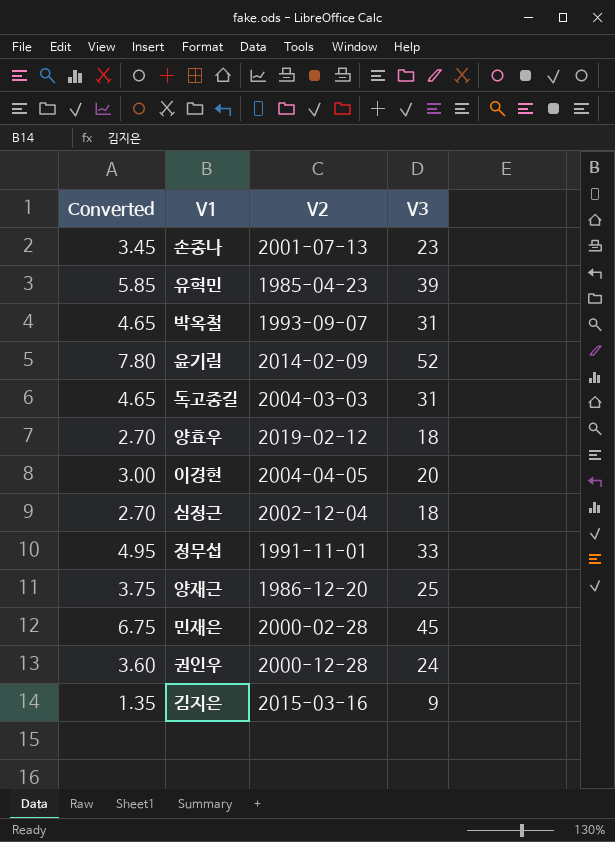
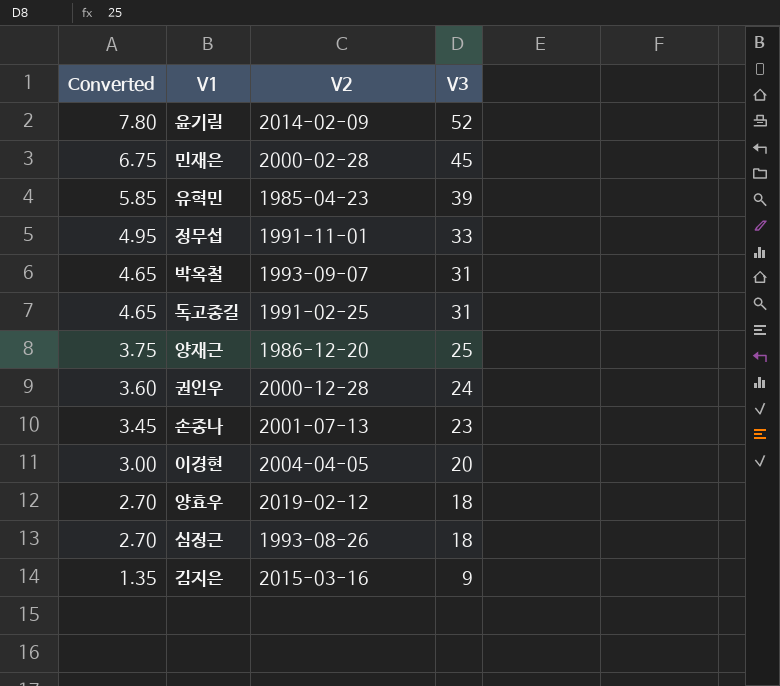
row order: none -> Converted descending
독고종길 | V2: 2004-03-03 -> 1991-02-25
심정근 | V2: 2002-12-04 -> 1993-08-26

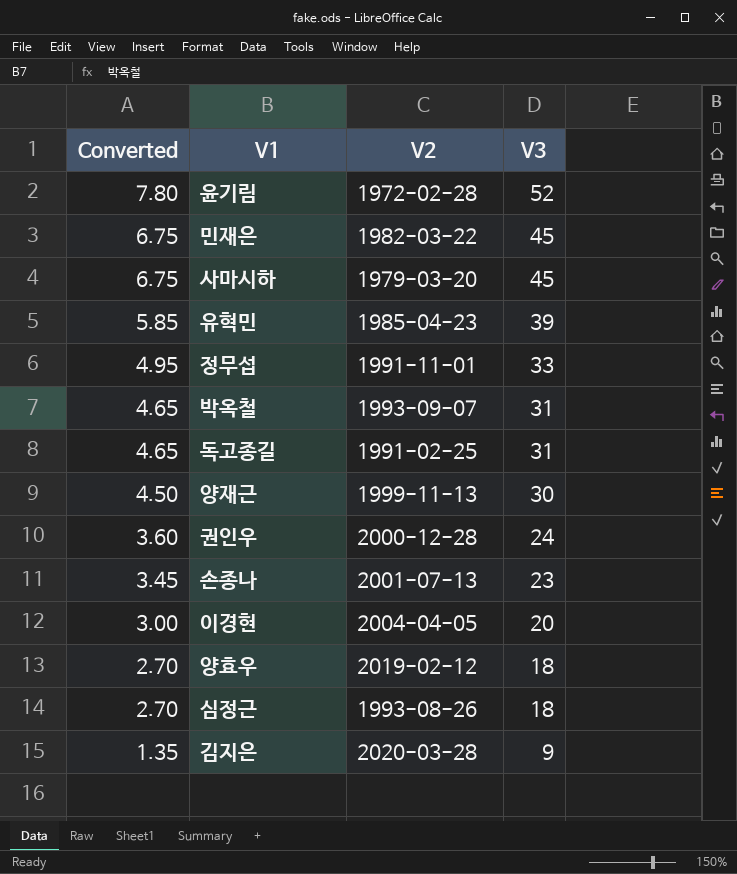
윤기림 | V2: 2014-02-09 -> 1972-02-28
민재은 | V2: 2000-02-28 -> 1982-03-22
row 사마시하: none -> 6.75 | 1979-03-20 | 45
양재근 | Converted: 3.75 -> 4.50
양재근 | V2: 1986-12-20 -> 1999-11-13
양재근 | V3: 25 -> 30
김지은 | V2: 2015-03-16 -> 2020-03-28

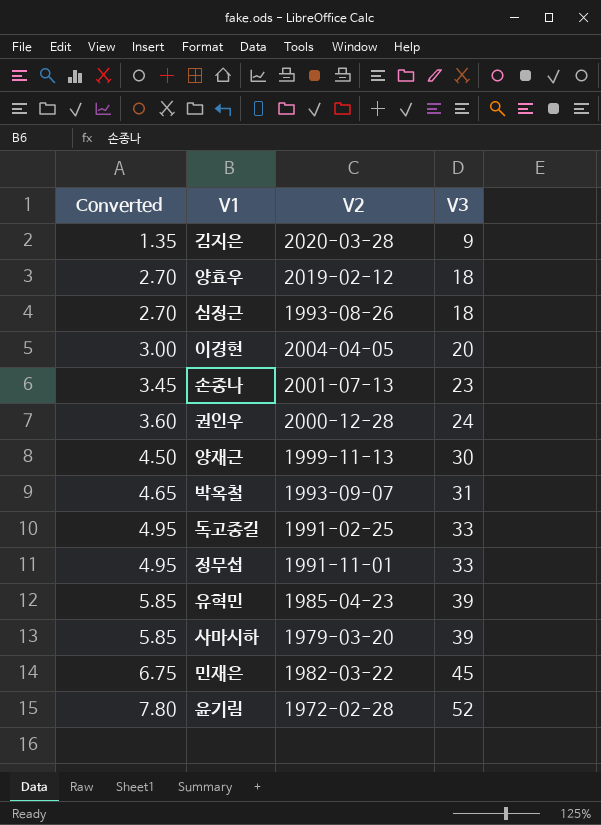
row order: Converted descending -> Converted ascending
독고종길 | Converted: 4.65 -> 4.95
독고종길 | V3: 31 -> 33
사마시하 | Converted: 6.75 -> 5.85
사마시하 | V3: 45 -> 39

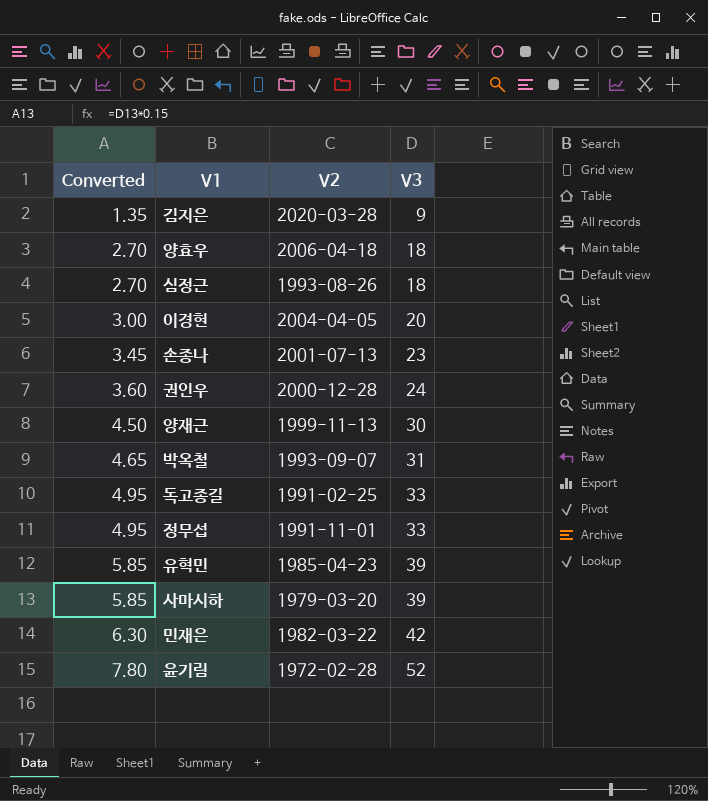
양효우 | V2: 2019-02-12 -> 2006-04-18
민재은 | Converted: 6.75 -> 6.30
민재은 | V3: 45 -> 42

